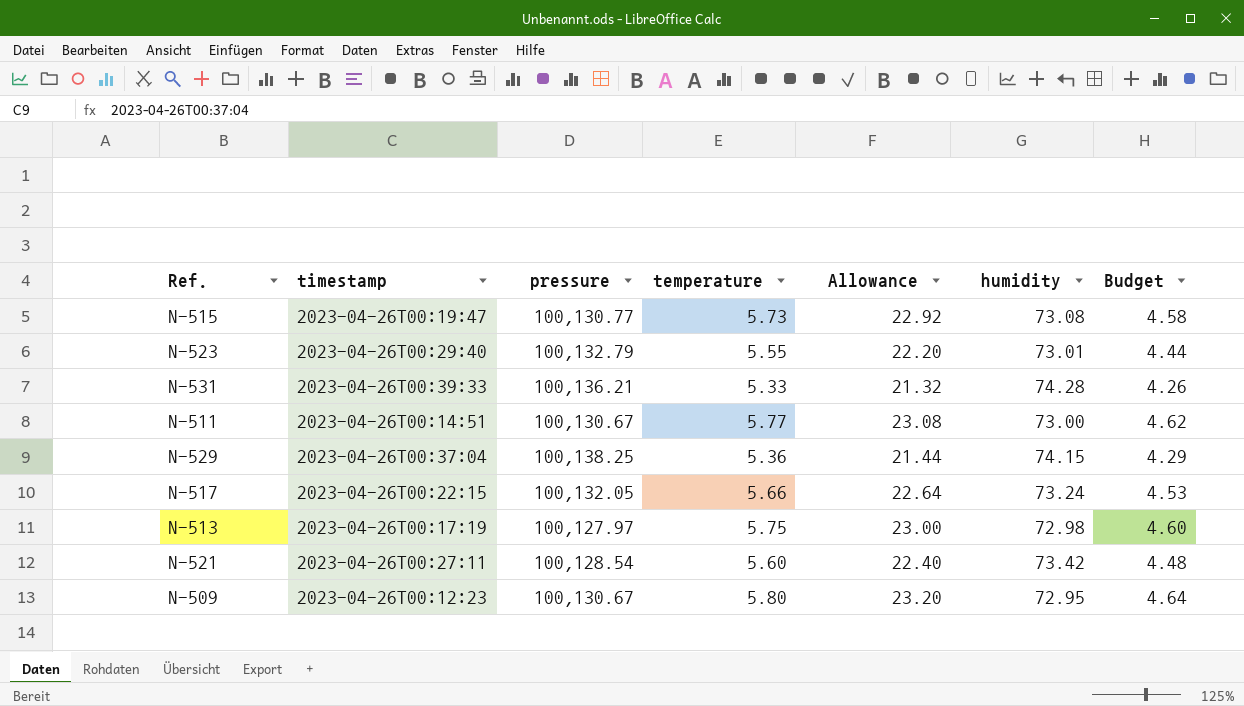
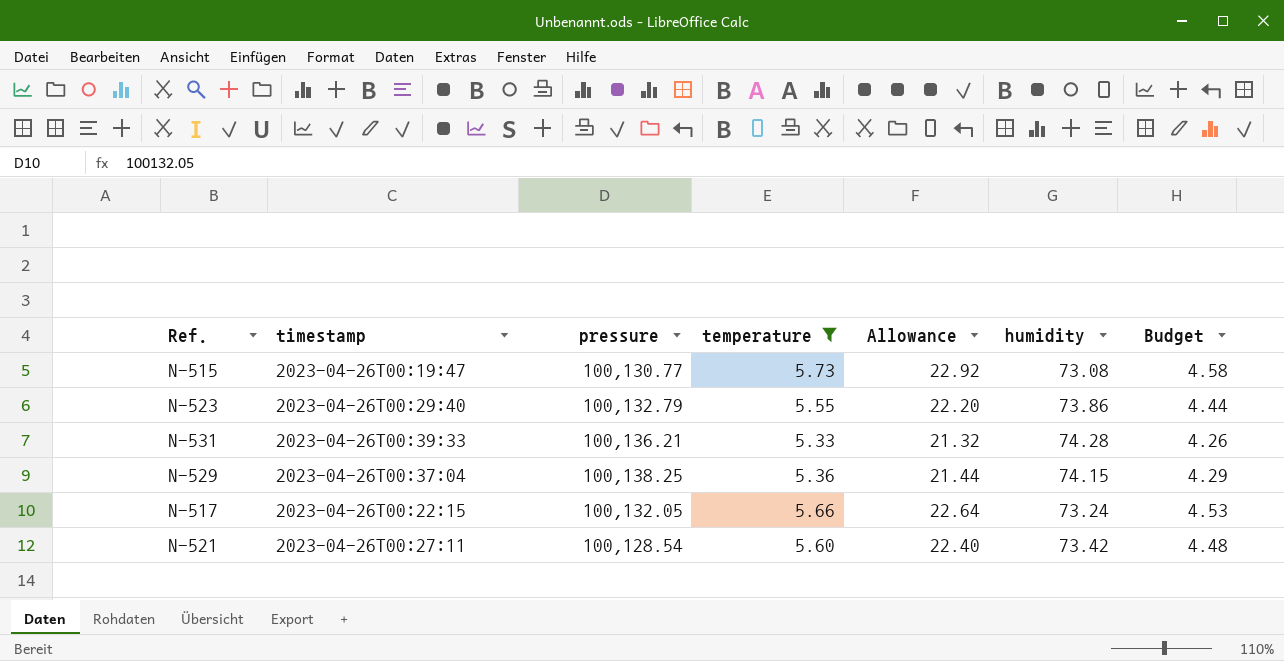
filter: none -> temperature <= 5.73
N-523 | humidity: 73.01 -> 73.86

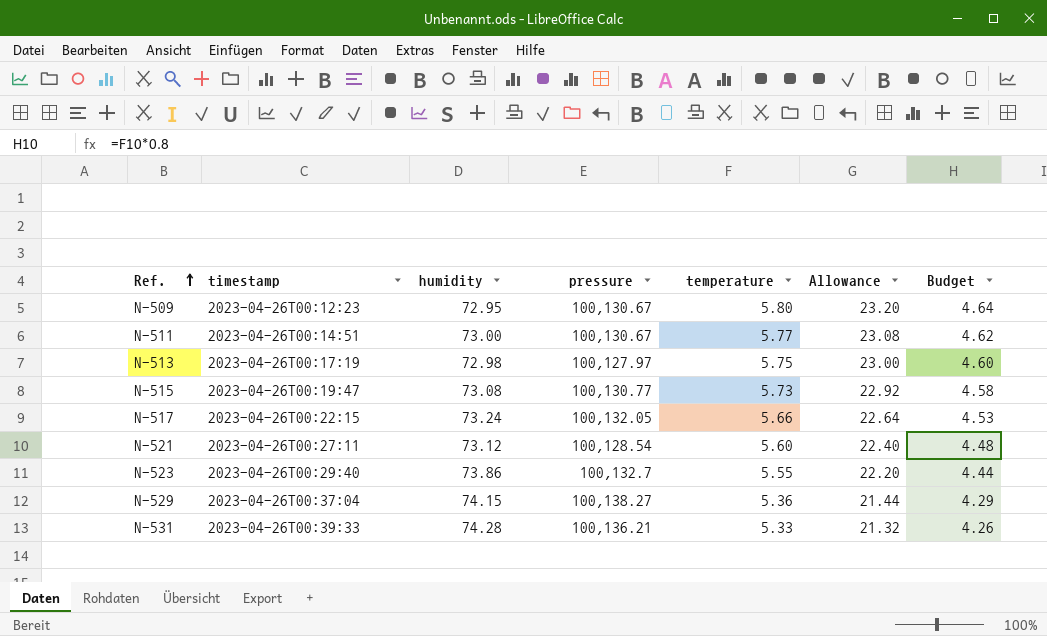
filter: temperature <= 5.73 -> none
row order: none -> Ref. ascending
column humidity | position: 6 -> 3
N-521 | humidity: 73.42 -> 73.12
N-523 | pressure: 100,132.79 -> 100,132.7
N-529 | pressure: 100,138.25 -> 100,138.27

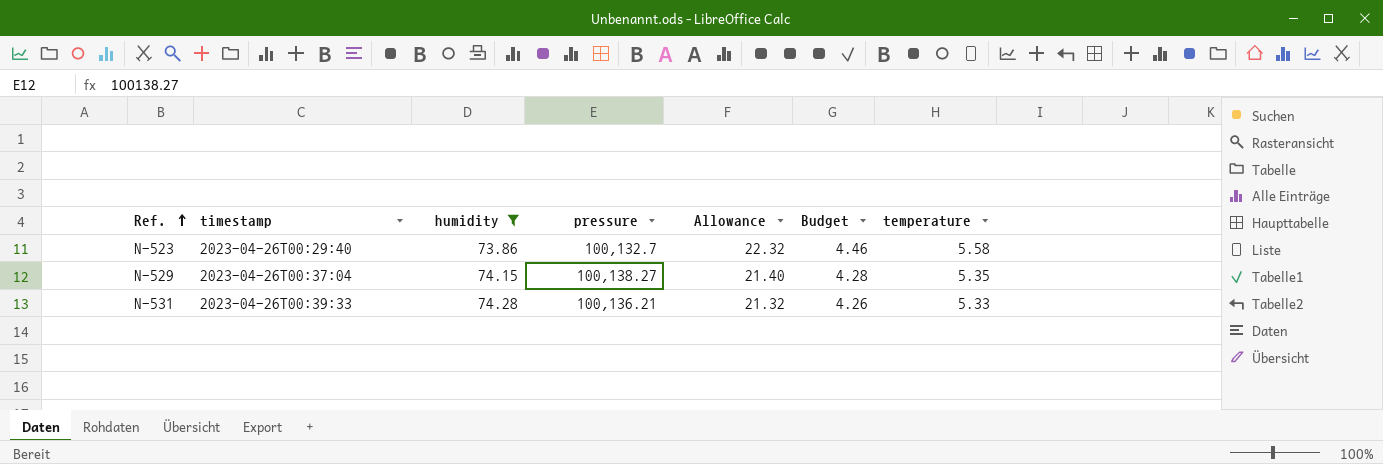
filter: none -> humidity >= 73.86
column temperature | position: 5 -> 7
N-523 | Allowance: 22.20 -> 22.32
N-523 | Budget: 4.44 -> 4.46
N-523 | temperature: 5.55 -> 5.58
N-529 | Allowance: 21.44 -> 21.40
N-529 | Budget: 4.29 -> 4.28
N-529 | temperature: 5.36 -> 5.35

